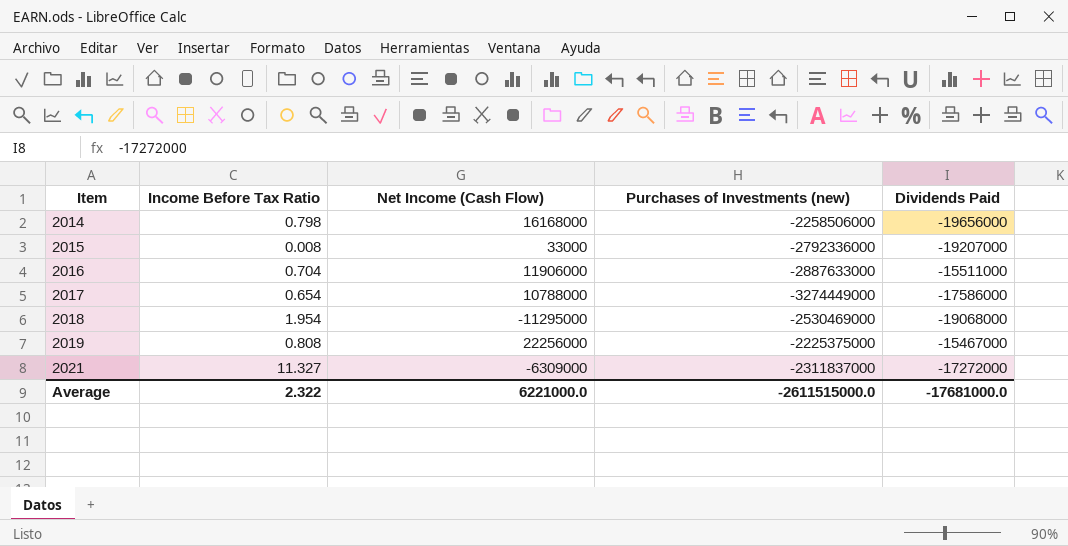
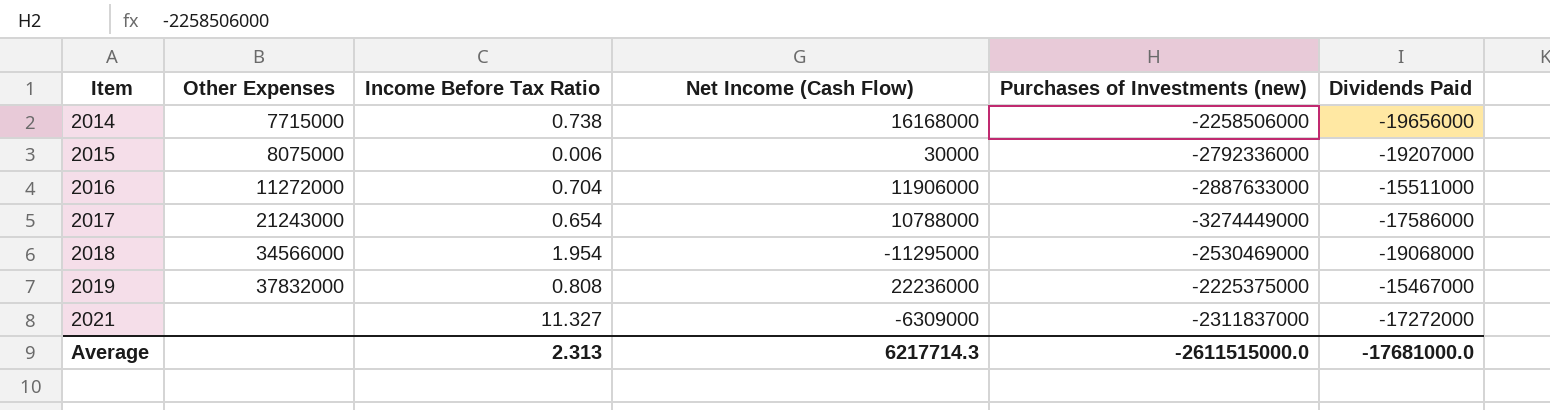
column Other Expenses | position: none -> 2
2014 | Income Before Tax Ratio: 0.798 -> 0.738
2015 | Income Before Tax Ratio: 0.008 -> 0.006
2015 | Net Income (Cash Flow): 33000 -> 30000
2019 | Net Income (Cash Flow): 22256000 -> 22236000
Average | Income Before Tax Ratio: 2.322 -> 2.313
Average | Net Income (Cash Flow): 6221000.0 -> 6217714.3

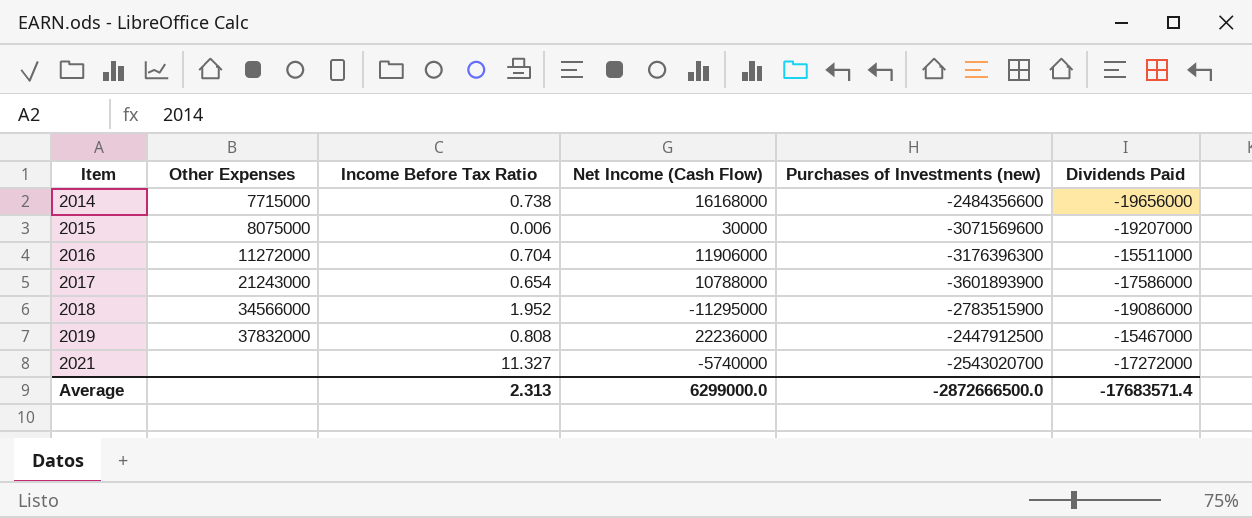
2014 | Purchases of Investments (new): -2258506000 -> -2484356600
2015 | Purchases of Investments (new): -2792336000 -> -3071569600
2016 | Purchases of Investments (new): -2887633000 -> -3176396300
2017 | Purchases of Investments (new): -3274449000 -> -3601893900
2018 | Income Before Tax Ratio: 1.954 -> 1.952
2018 | Purchases of Investments (new): -2530469000 -> -2783515900
2018 | Dividends Paid: -19068000 -> -19086000
2019 | Purchases of Investments (new): -2225375000 -> -2447912500
2021 | Net Income (Cash Flow): -6309000 -> -5740000
2021 | Purchases of Investments (new): -2311837000 -> -2543020700
Average | Net Income (Cash Flow): 6217714.3 -> 6299000.0
Average | Purchases of Investments (new): -2611515000.0 -> -2872666500.0
Average | Dividends Paid: -17681000.0 -> -17683571.4

